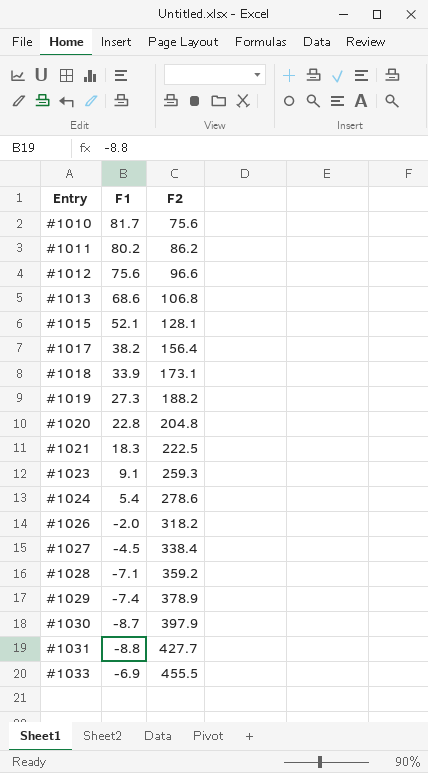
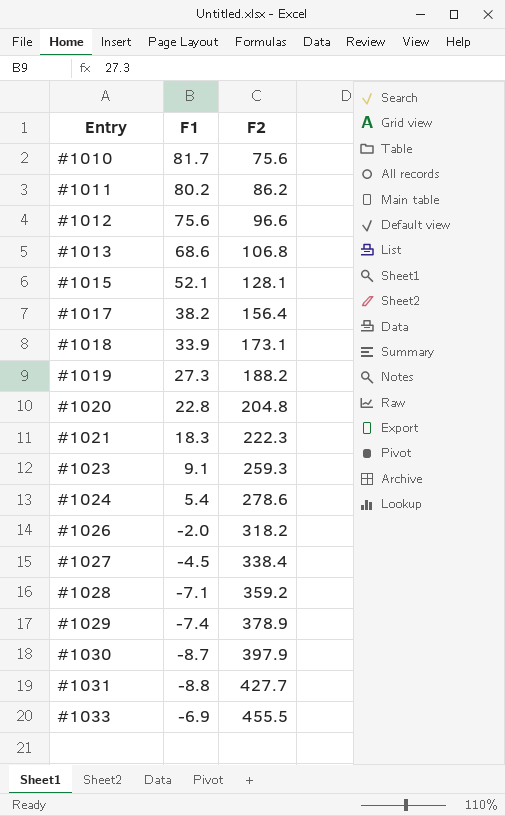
#1021 | F2: 222.5 -> 222.3

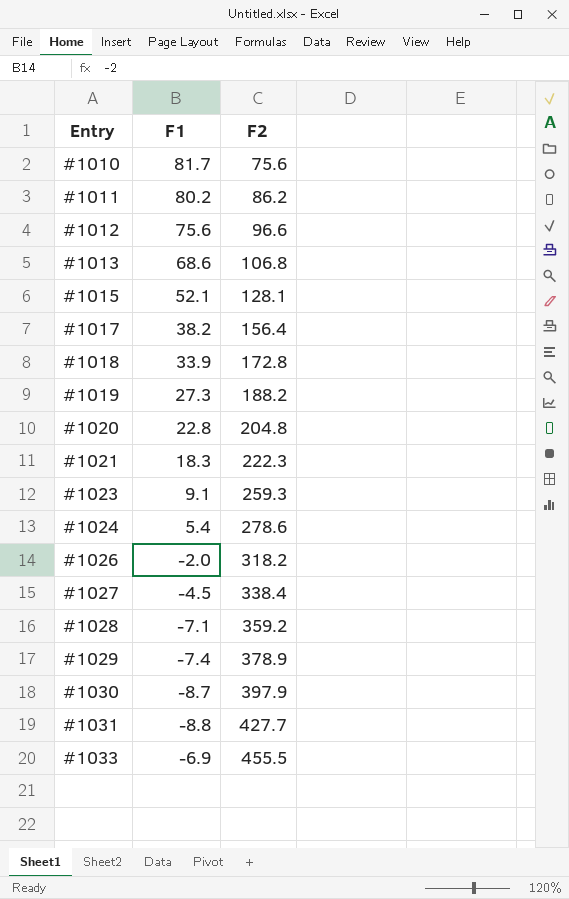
#1018 | F2: 173.1 -> 172.8

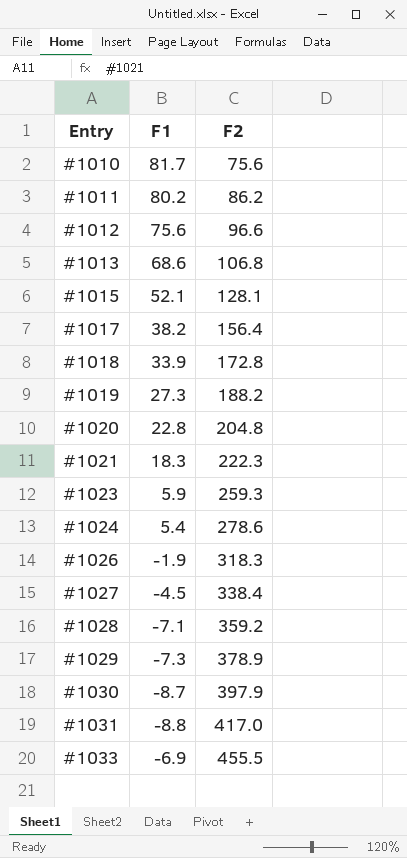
#1023 | F1: 9.1 -> 5.9
#1026 | F1: -2.0 -> -1.9
#1026 | F2: 318.2 -> 318.3
#1029 | F1: -7.4 -> -7.3
#1031 | F2: 427.7 -> 417.0

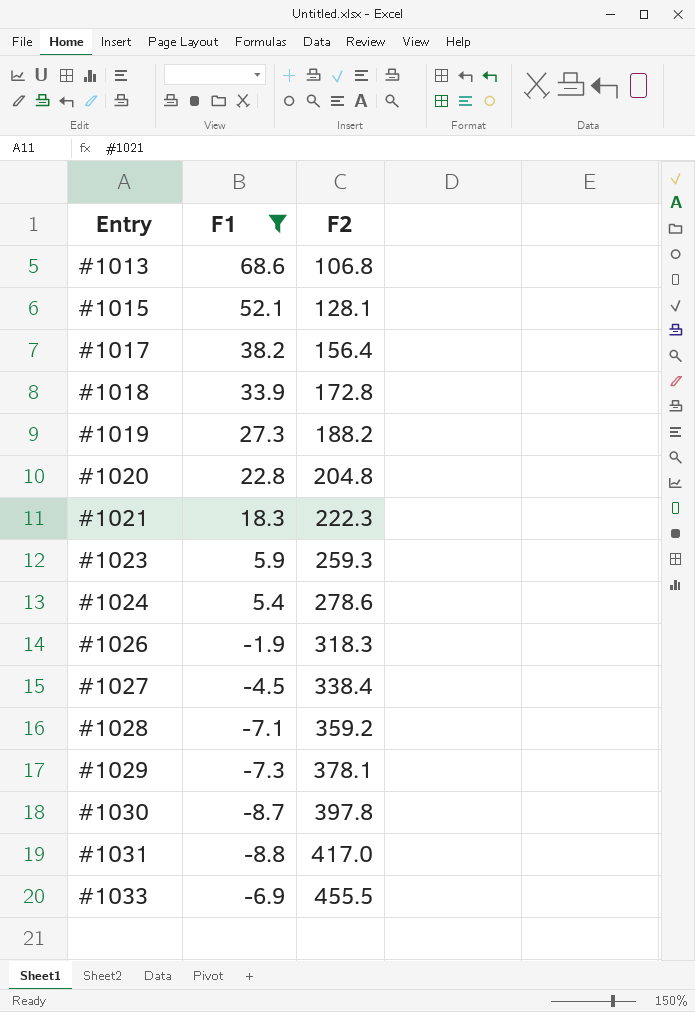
filter: none -> F1 <= 68.6
#1029 | F2: 378.9 -> 378.1
#1030 | F2: 397.9 -> 397.8

